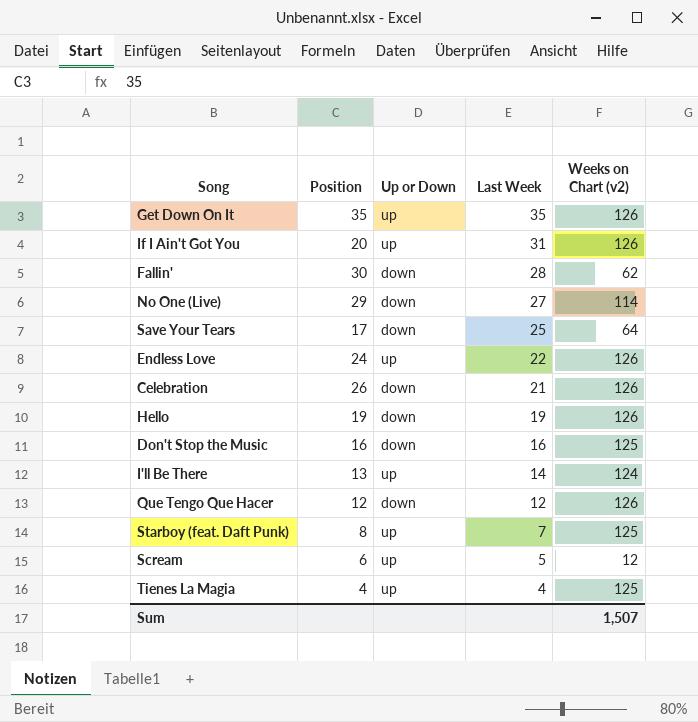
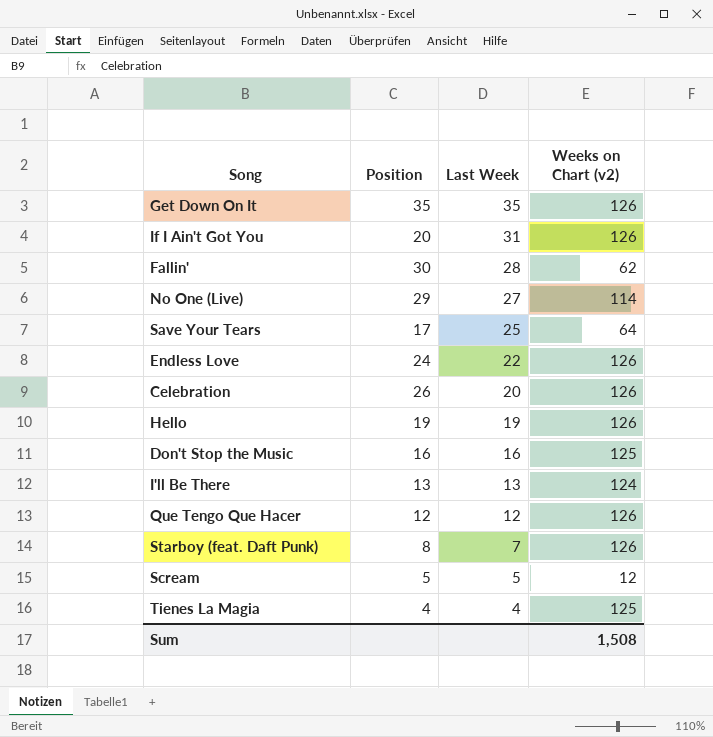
column Up or Down | position: 3 -> none
Celebration | Last Week: 21 -> 20
I'll Be There | Last Week: 14 -> 13
Starboy (feat. Daft Punk) | Weeks on Chart (v2): 125 -> 126
Scream | Position: 6 -> 5
Sum | Weeks on Chart (v2): 1,507 -> 1,508

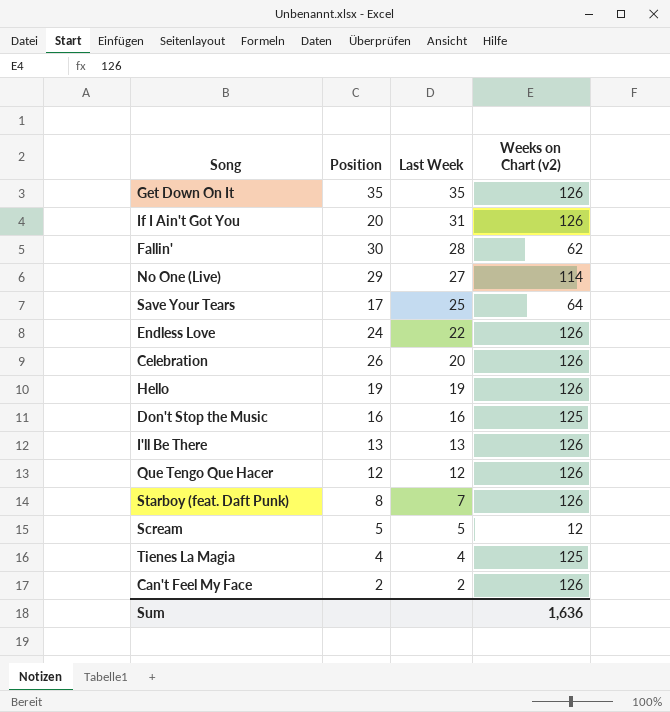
I'll Be There | Weeks on Chart (v2): 124 -> 126
row Can't Feel My Face: none -> 2 | 2 | 126
Sum | Weeks on Chart (v2): 1,508 -> 1,636

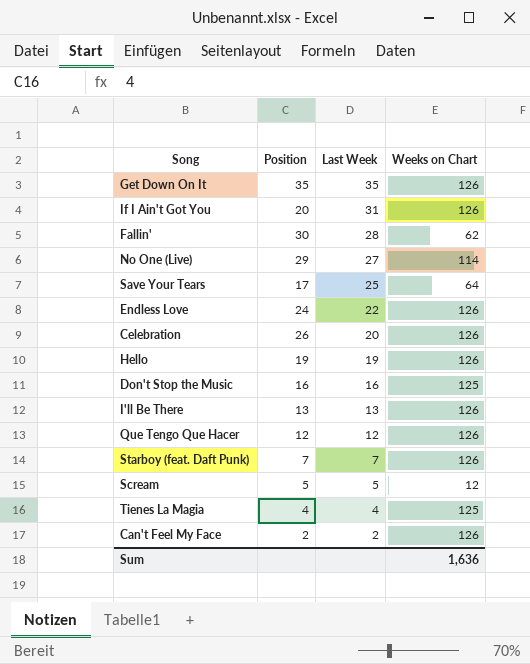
column name: Weeks on Chart (v2) -> Weeks on Chart
Starboy (feat. Daft Punk) | Position: 8 -> 7

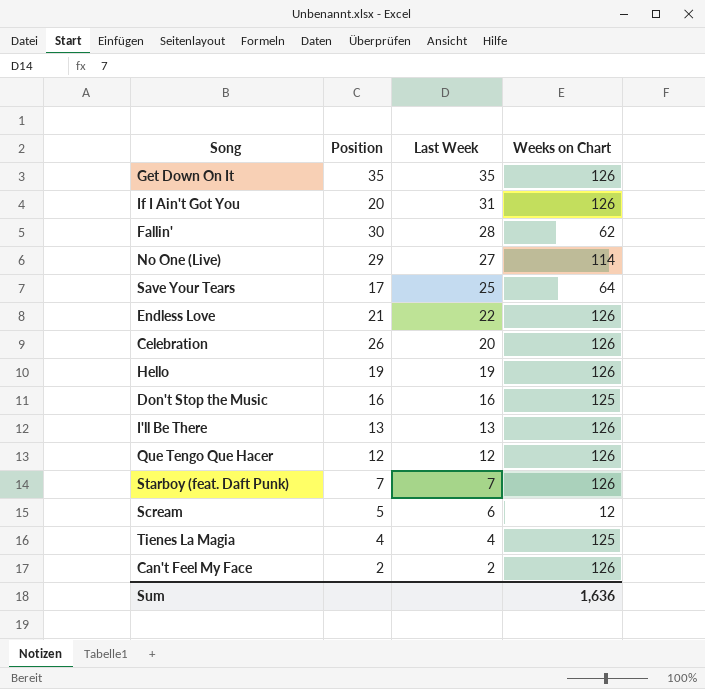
Endless Love | Position: 24 -> 21
Scream | Last Week: 5 -> 6

